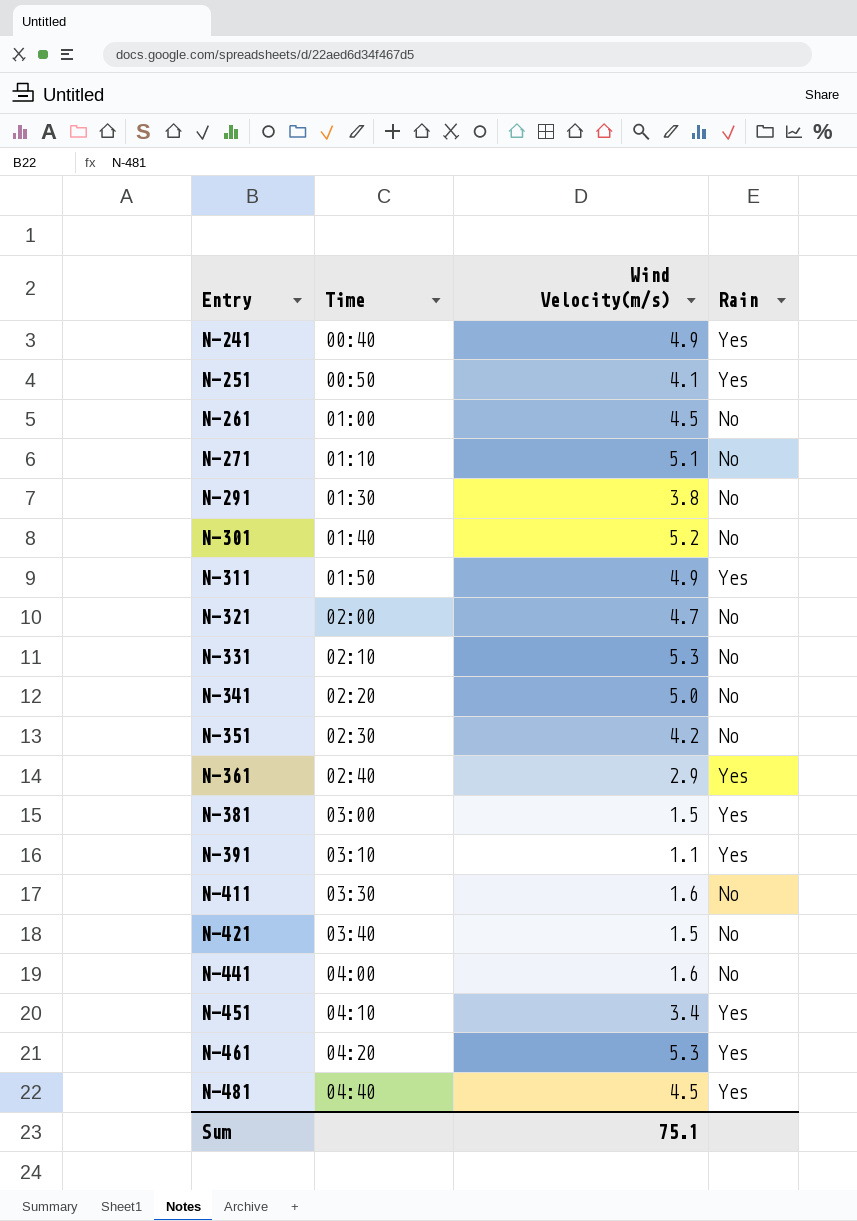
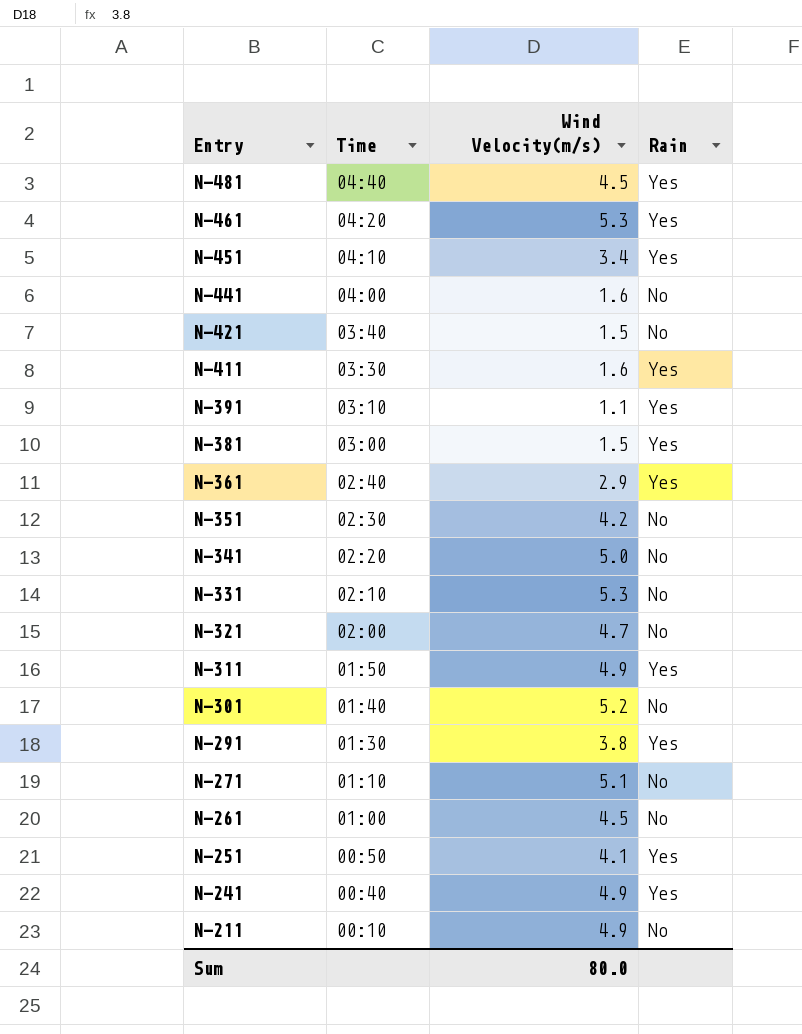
row order: Entry ascending -> Entry descending
N-411 | Rain: No -> Yes
N-291 | Rain: No -> Yes
row N-211: none -> 00:10 | 4.9 | No
Sum | Wind Velocity(m/s): 75.1 -> 80.0

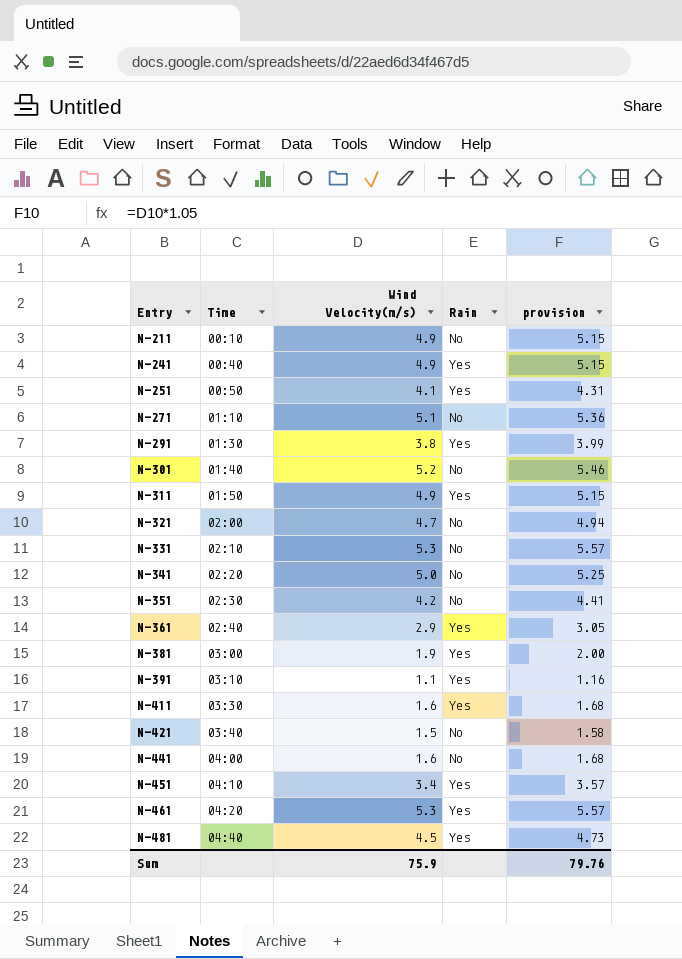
row order: Entry descending -> Entry ascending
column provision | formula: none -> [Wind Velocity(m/s)] * 1.05
row N-261: 01:00 | 4.5 | No -> none
N-381 | Wind Velocity(m/s): 1.5 -> 1.9
Sum | Wind Velocity(m/s): 80.0 -> 75.9

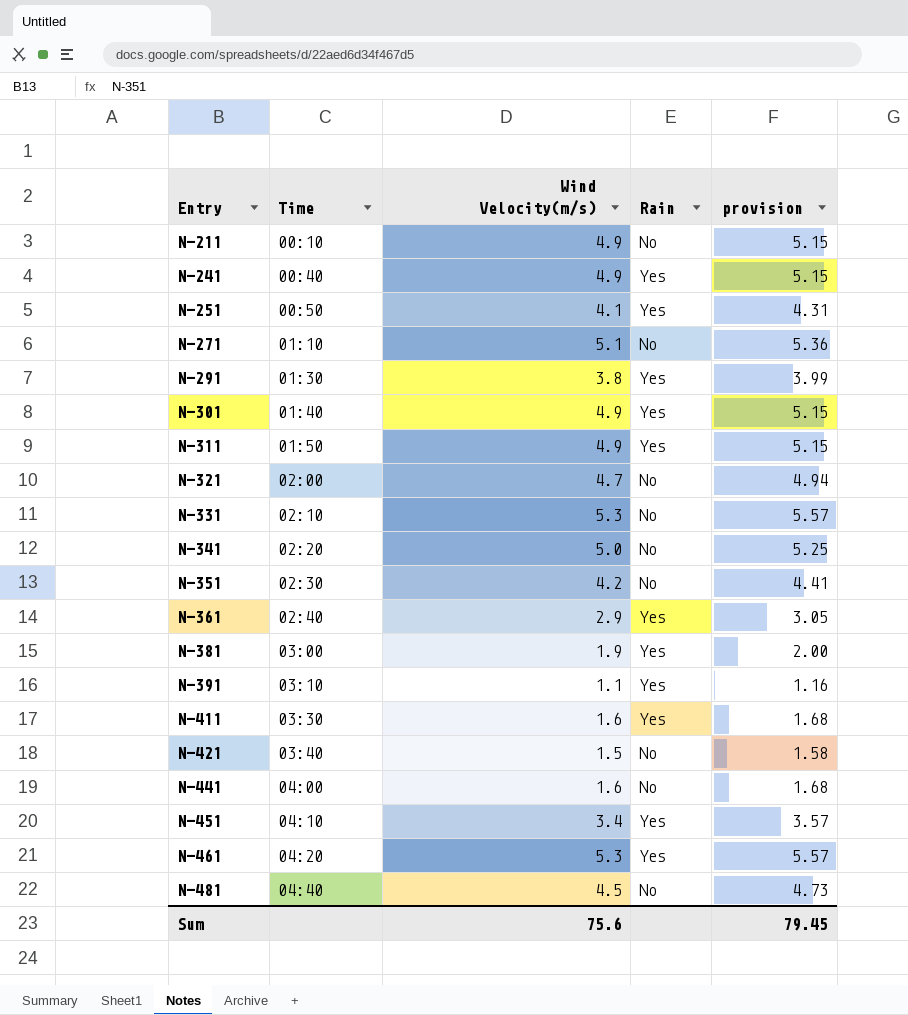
N-301 | Wind Velocity(m/s): 5.2 -> 4.9
N-301 | Rain: No -> Yes
N-301 | provision: 5.46 -> 5.15
N-481 | Rain: Yes -> No
Sum | Wind Velocity(m/s): 75.9 -> 75.6
Sum | provision: 79.76 -> 79.45

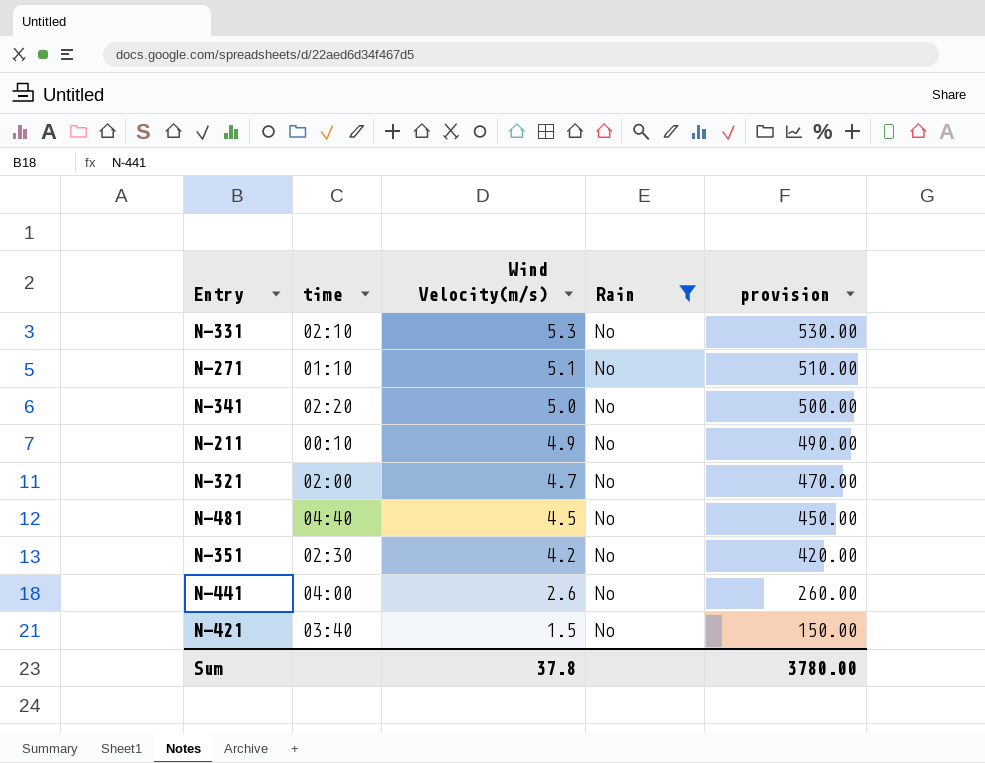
filter: none -> Rain = No
row order: Entry ascending -> Wind Velocity(m/s) descending
column name: Time -> time
column provision | formula: [Wind Velocity(m/s)] * 1.05 -> [Wind Velocity(m/s)] * 100
N-441 | Wind Velocity(m/s): 1.6 -> 2.6
Sum | Wind Velocity(m/s): 75.6 -> 37.8
Sum | provision: 79.45 -> 3780.00

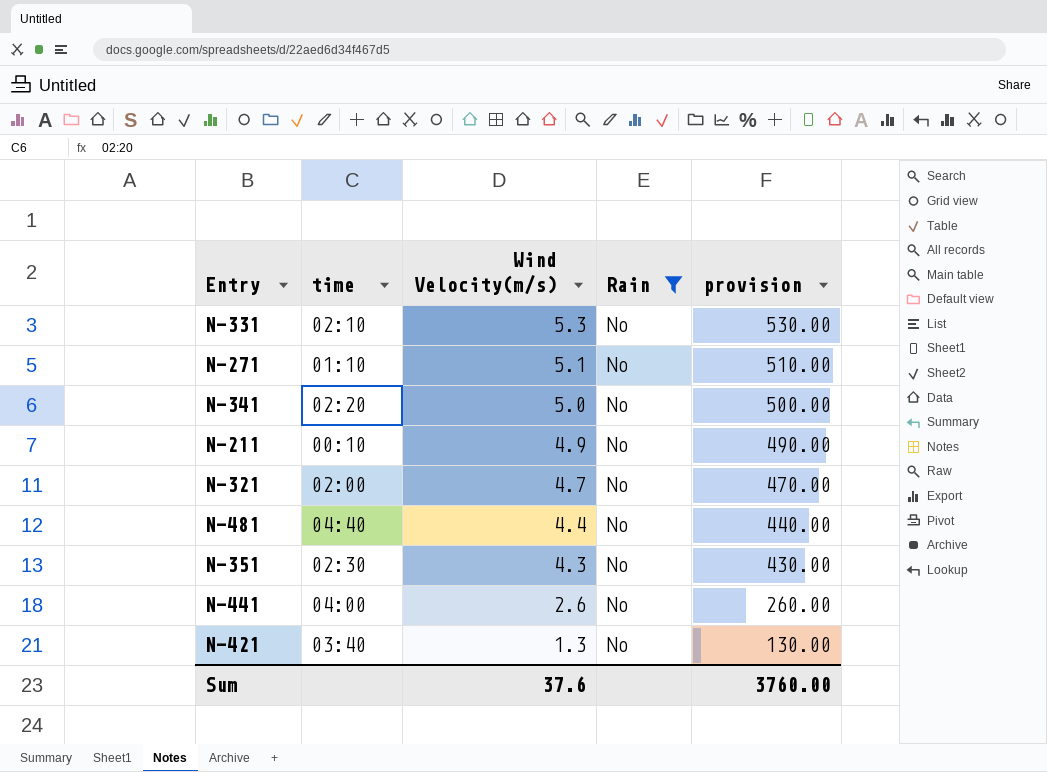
N-481 | Wind Velocity(m/s): 4.5 -> 4.4
N-481 | provision: 450.00 -> 440.00
N-351 | Wind Velocity(m/s): 4.2 -> 4.3
N-351 | provision: 420.00 -> 430.00
N-421 | Wind Velocity(m/s): 1.5 -> 1.3
N-421 | provision: 150.00 -> 130.00
Sum | Wind Velocity(m/s): 37.8 -> 37.6
Sum | provision: 3780.00 -> 3760.00

